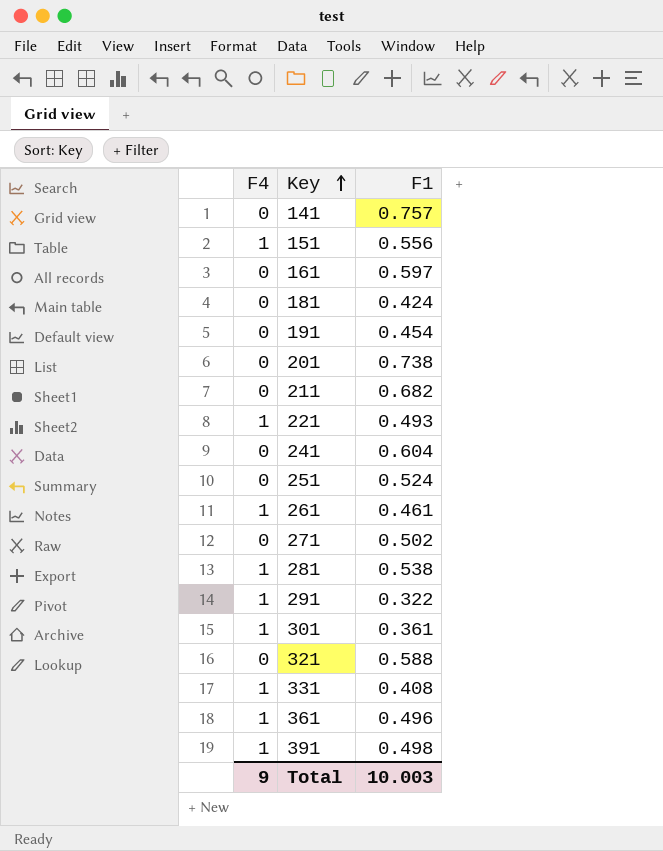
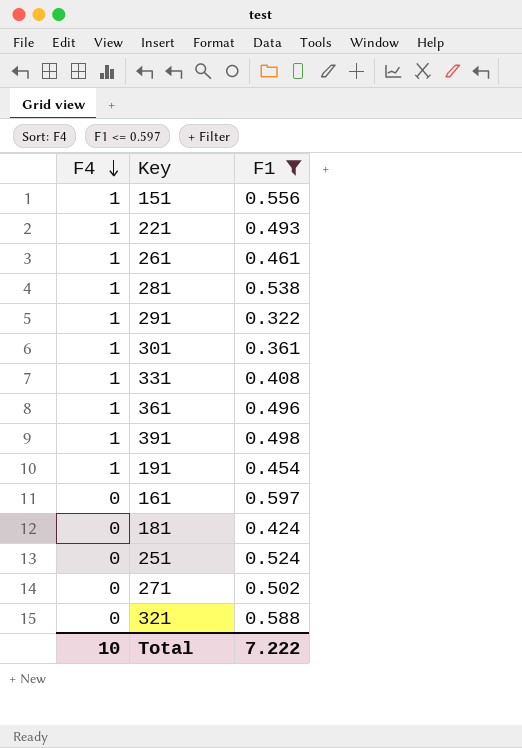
filter: none -> F1 <= 0.597
row order: Key ascending -> F4 descending
191 | F4: 0 -> 1
Total | F4: 9 -> 10
Total | F1: 10.003 -> 7.222

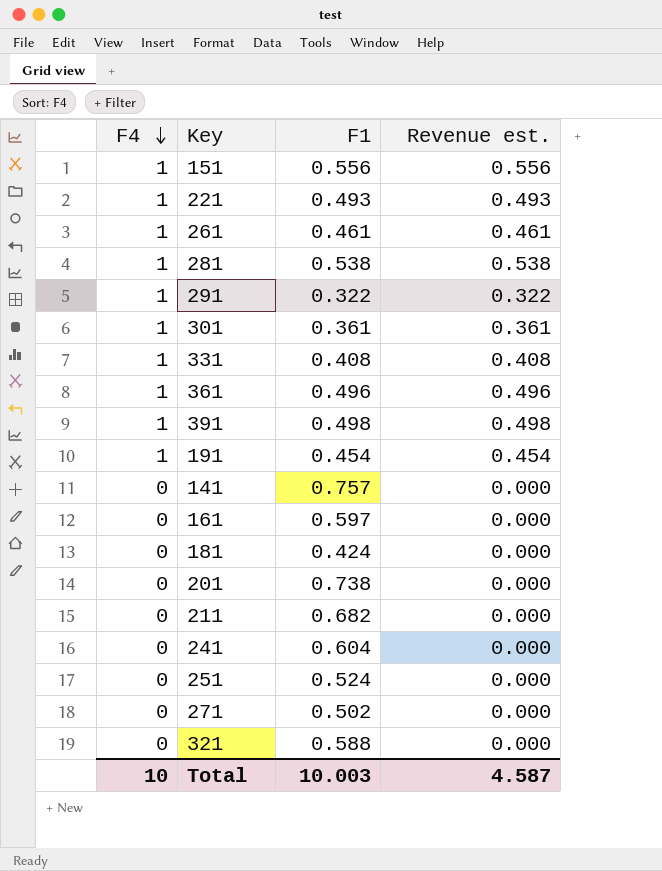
filter: F1 <= 0.597 -> none
column Revenue est. | formula: none -> [F4] * [F1]
Total | F1: 7.222 -> 10.003

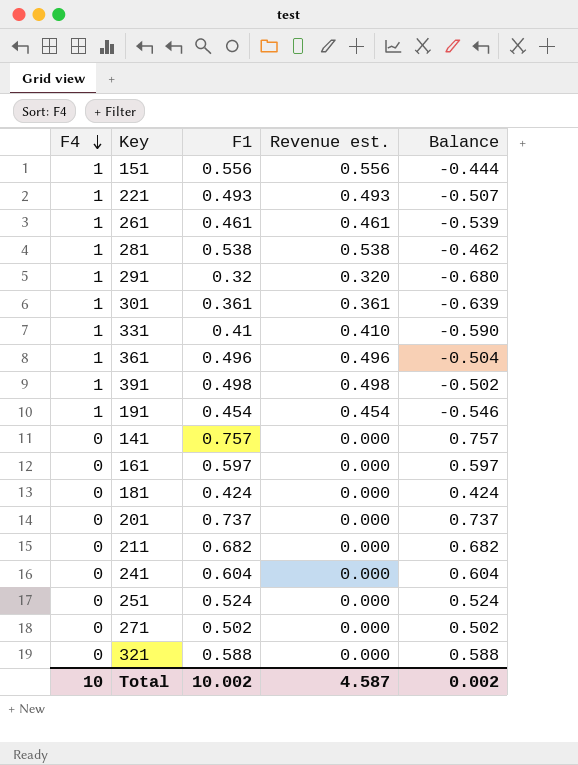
column Balance | formula: none -> [F1] - [F4]
291 | F1: 0.322 -> 0.32
291 | Revenue est.: 0.322 -> 0.320
331 | F1: 0.408 -> 0.41
331 | Revenue est.: 0.408 -> 0.410
201 | F1: 0.738 -> 0.737
Total | F1: 10.003 -> 10.002

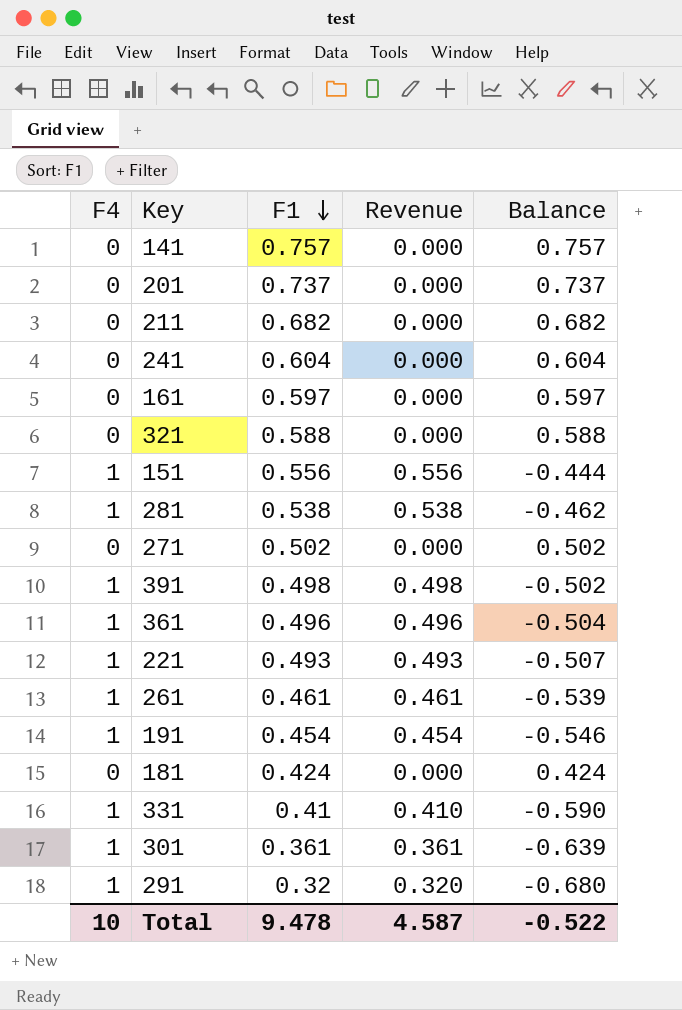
row order: F4 descending -> F1 descending
column name: Revenue est. -> Revenue
row 251: 0 | 0.524 | 0.000 | 0.524 -> none
Total | F1: 10.002 -> 9.478
Total | Balance: 0.002 -> -0.522

